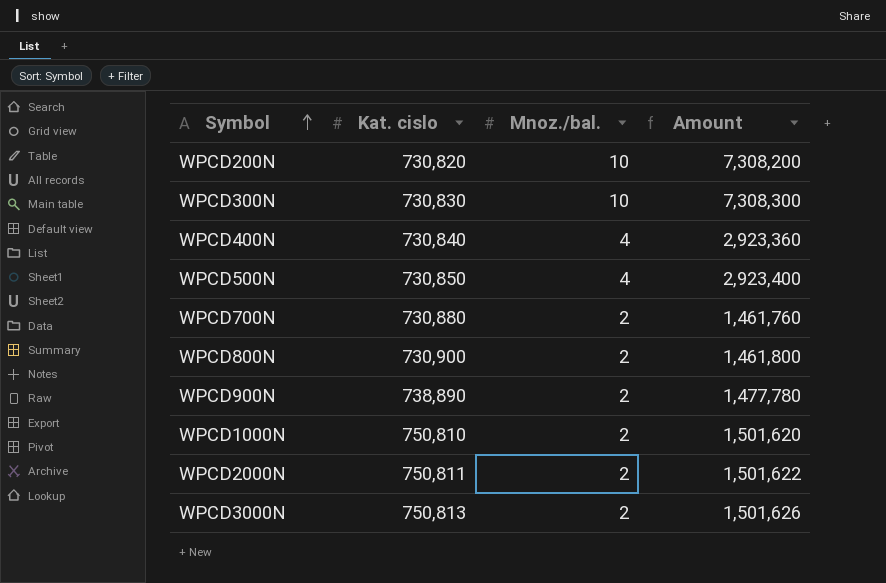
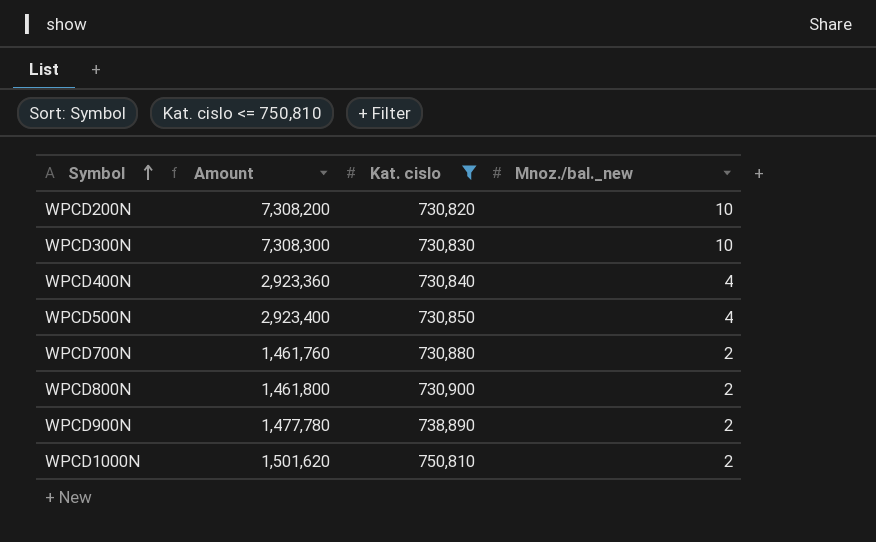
filter: none -> Kat. cislo <= 750,810
column Amount | position: 4 -> 2
column name: Mnoz./bal. -> Mnoz./bal._new

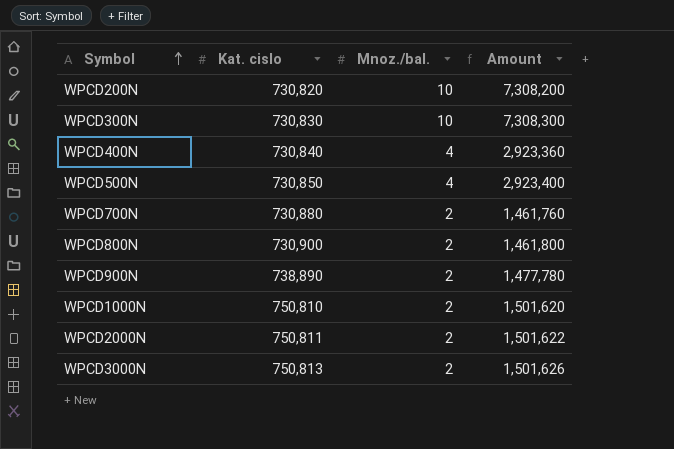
filter: Kat. cislo <= 750,810 -> none
column name: Mnoz./bal._new -> Mnoz./bal.
column Amount | position: 2 -> 4

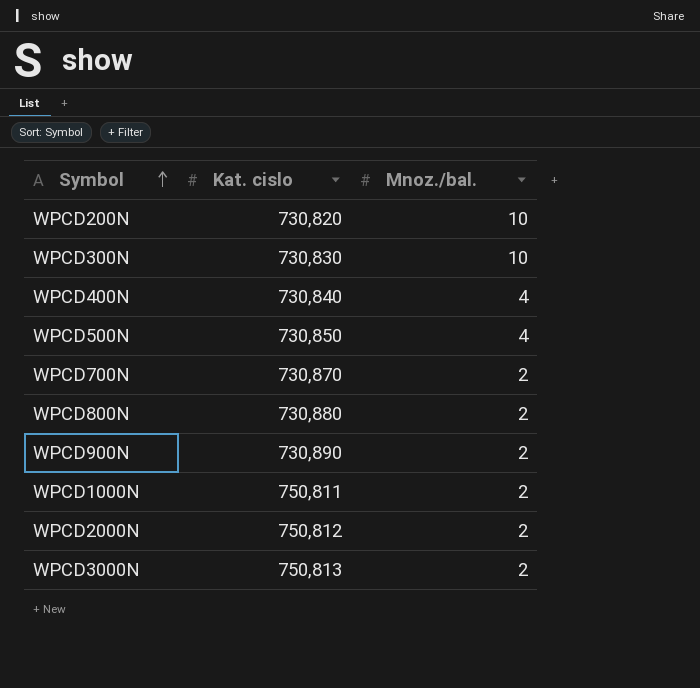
column Amount | formula: [Kat. cislo] * [Mnoz./bal.] -> none
WPCD700N | Kat. cislo: 730,880 -> 730,870
WPCD800N | Kat. cislo: 730,900 -> 730,880
WPCD900N | Kat. cislo: 738,890 -> 730,890
WPCD1000N | Kat. cislo: 750,810 -> 750,811
WPCD2000N | Kat. cislo: 750,811 -> 750,812

